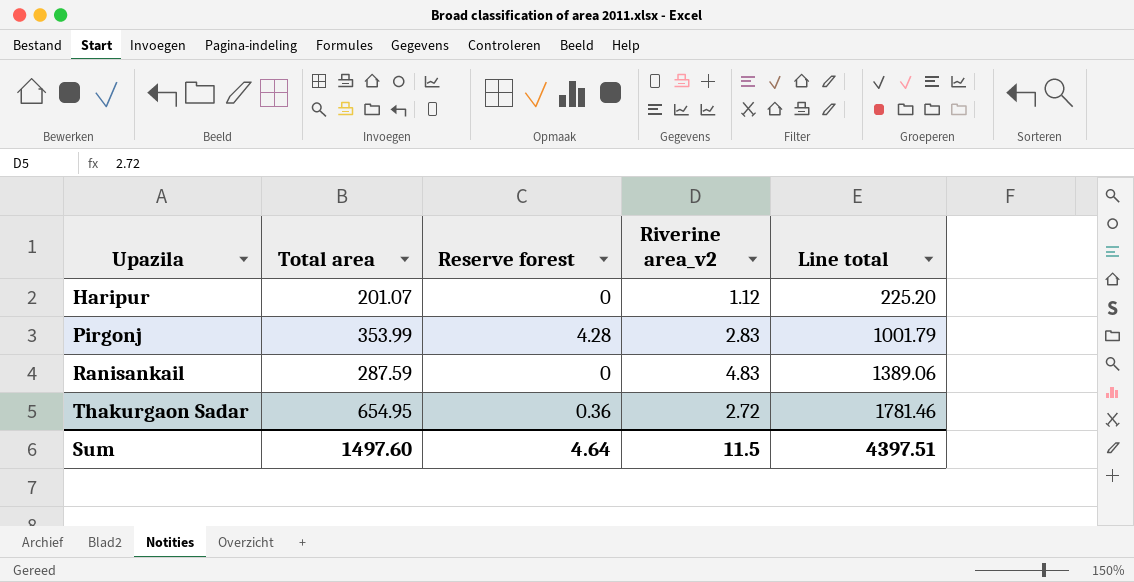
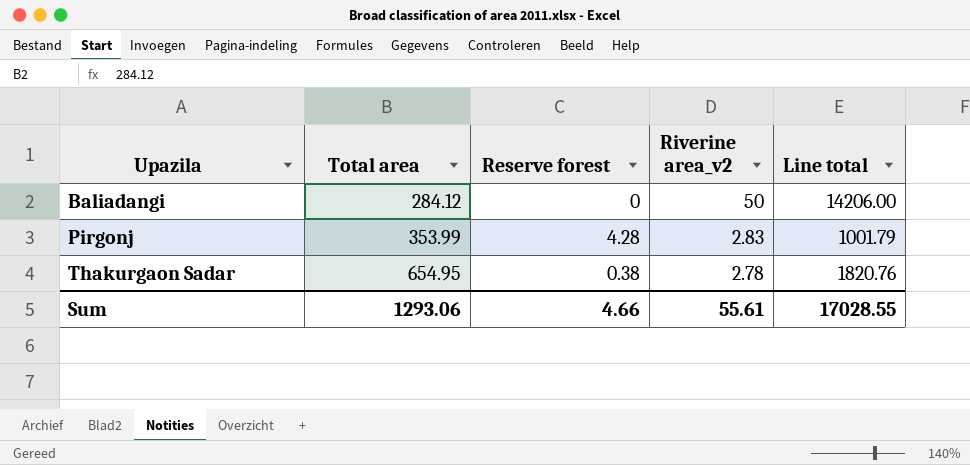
row Haripur: 201.07 | 0 | 1.12 | 225.20 -> none
row Ranisankail: 287.59 | 0 | 4.83 | 1389.06 -> none
row Baliadangi: none -> 284.12 | 0 | 50 | 14206.00
Thakurgaon Sadar | Reserve forest: 0.36 -> 0.38
Thakurgaon Sadar | Riverine area_v2: 2.72 -> 2.78
Thakurgaon Sadar | Line total: 1781.46 -> 1820.76
Sum | Total area: 1497.60 -> 1293.06
Sum | Reserve forest: 4.64 -> 4.66
Sum | Riverine area_v2: 11.5 -> 55.61
Sum | Line total: 4397.51 -> 17028.55

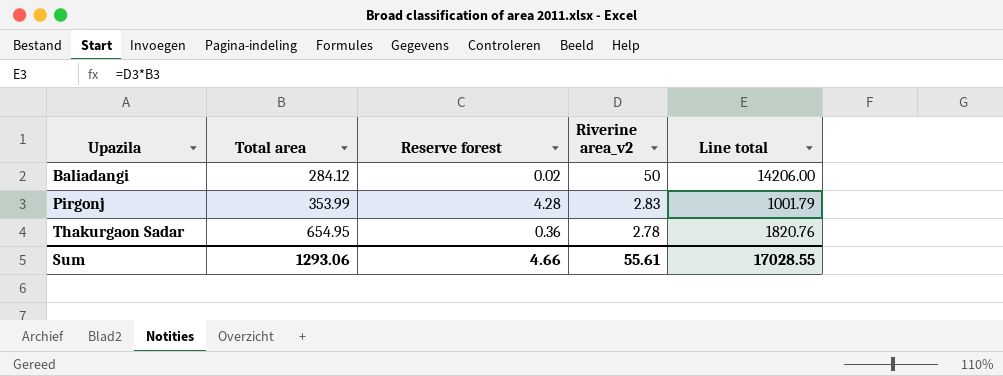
Baliadangi | Reserve forest: 0 -> 0.02
Thakurgaon Sadar | Reserve forest: 0.38 -> 0.36

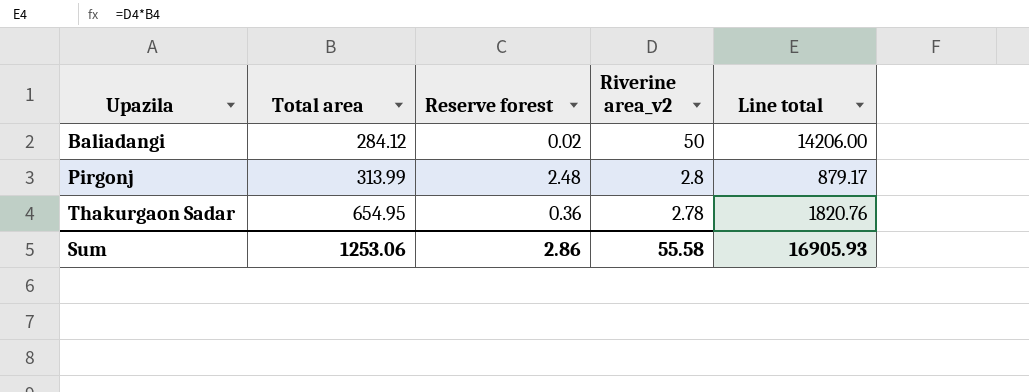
Pirgonj | Total area: 353.99 -> 313.99
Pirgonj | Reserve forest: 4.28 -> 2.48
Pirgonj | Riverine area_v2: 2.83 -> 2.8
Pirgonj | Line total: 1001.79 -> 879.17
Sum | Total area: 1293.06 -> 1253.06
Sum | Reserve forest: 4.66 -> 2.86
Sum | Riverine area_v2: 55.61 -> 55.58
Sum | Line total: 17028.55 -> 16905.93

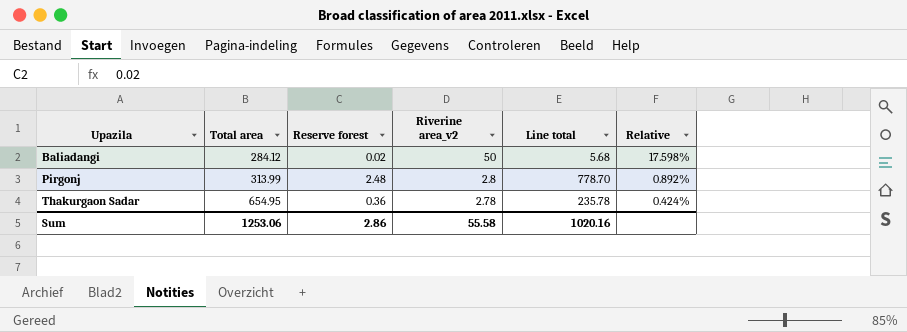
column Line total | formula: [Total area] * [Riverine area_v2] -> [Total area] * [Reserve forest]
column Relative | formula: none -> [Riverine area_v2] / [Total area]
Sum | Line total: 16905.93 -> 1020.16

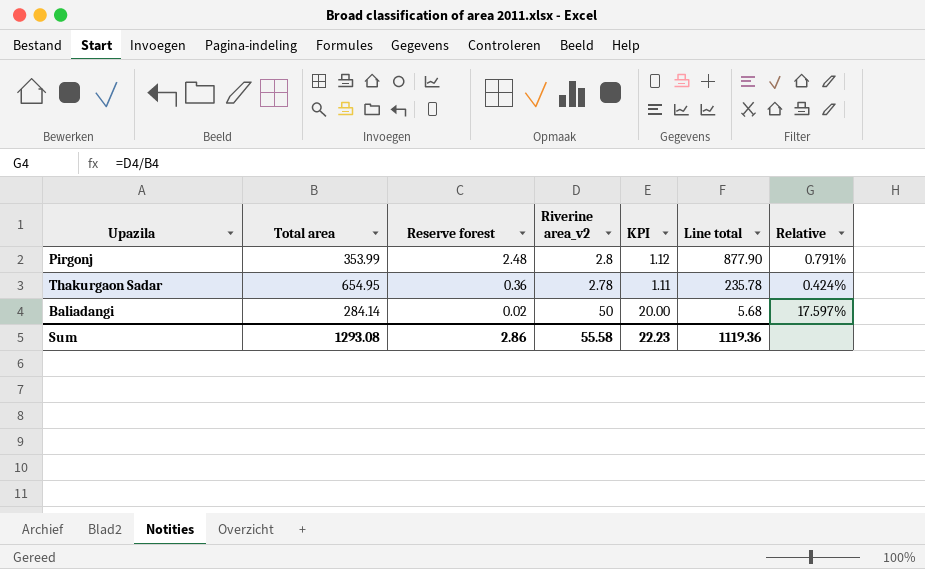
row order: Upazila ascending -> Reserve forest descending
column KPI | formula: none -> [Riverine area_v2] * 0.4
Pirgonj | Total area: 313.99 -> 353.99
Pirgonj | Line total: 778.70 -> 877.90
Pirgonj | Relative: 0.892% -> 0.791%
Baliadangi | Total area: 284.12 -> 284.14
Baliadangi | Relative: 17.598% -> 17.597%
Sum | Total area: 1253.06 -> 1293.08
Sum | Line total: 1020.16 -> 1119.36

